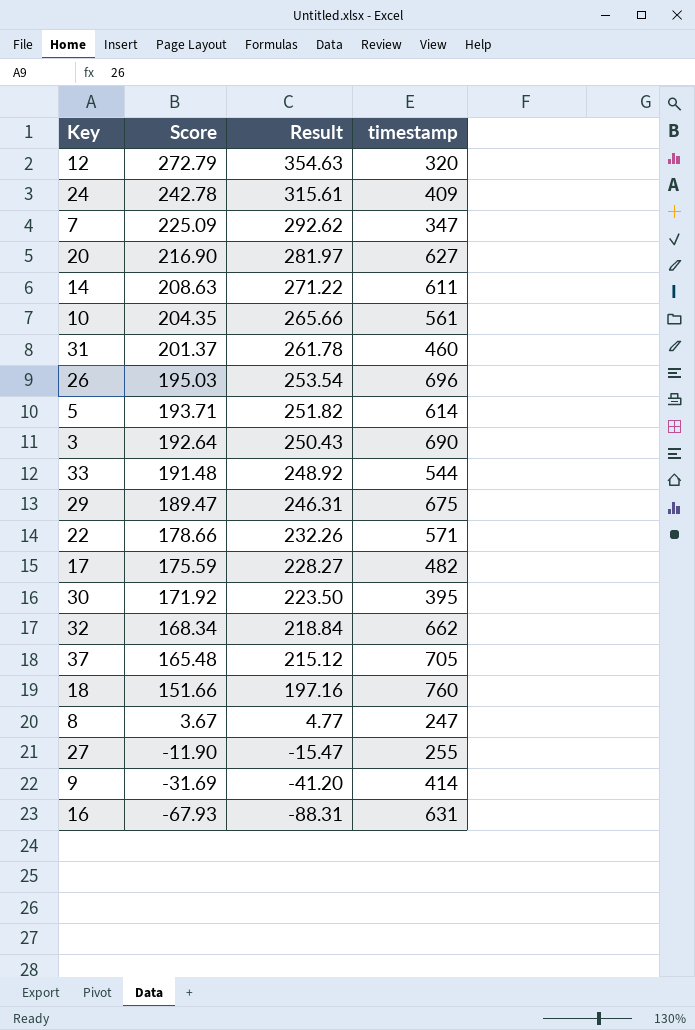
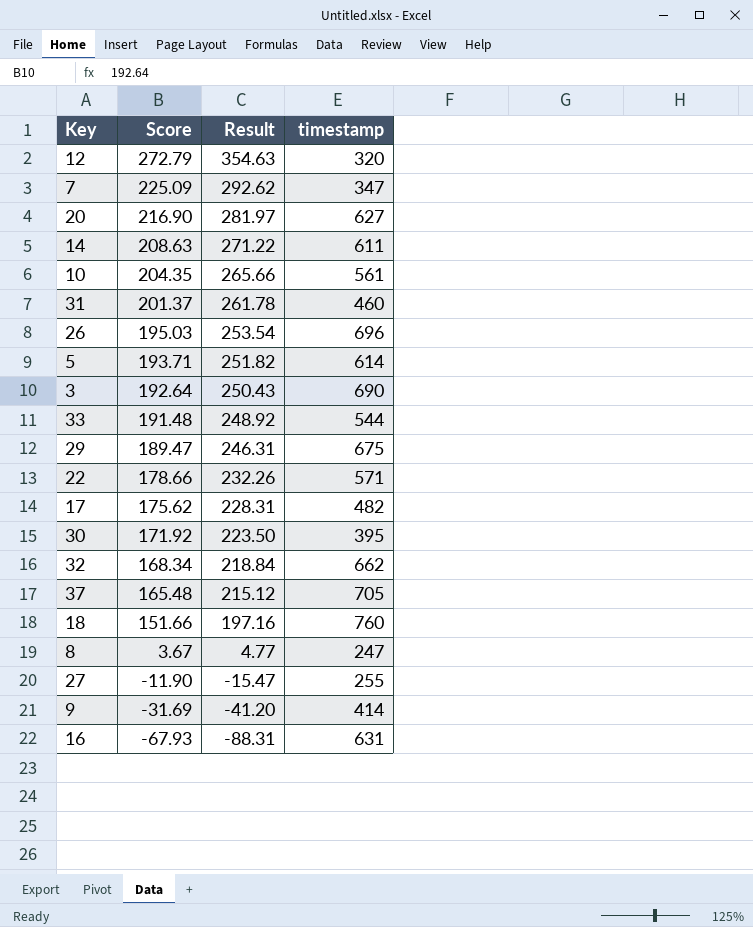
row 24: 242.78 | 315.61 | 409 -> none
17 | Score: 175.59 -> 175.62
17 | Result: 228.27 -> 228.31

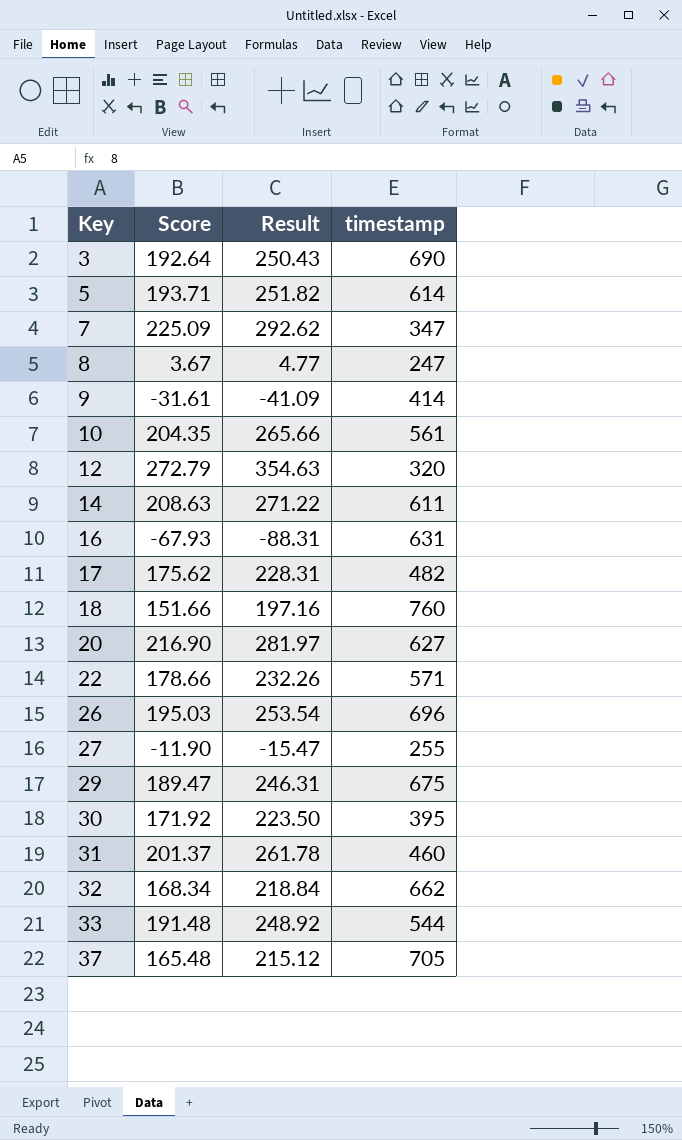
row order: Score descending -> Key ascending
9 | Score: -31.69 -> -31.61
9 | Result: -41.20 -> -41.09

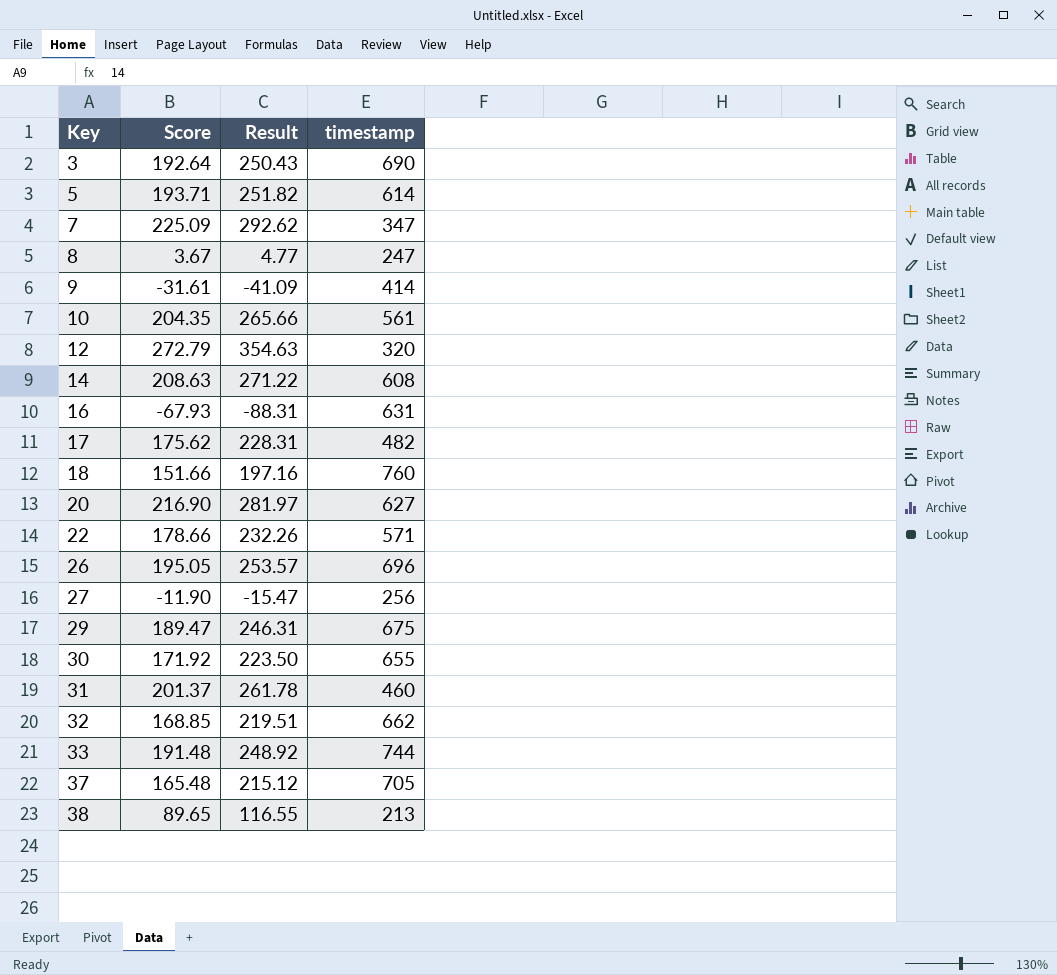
14 | timestamp: 611 -> 608
26 | Score: 195.03 -> 195.05
26 | Result: 253.54 -> 253.57
27 | timestamp: 255 -> 256
30 | timestamp: 395 -> 655
32 | Score: 168.34 -> 168.85
32 | Result: 218.84 -> 219.51
33 | timestamp: 544 -> 744
row 38: none -> 89.65 | 116.55 | 213

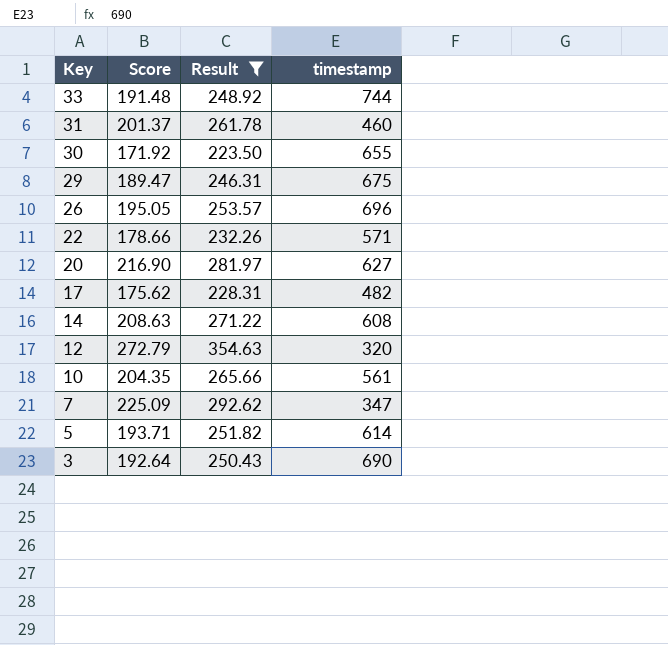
filter: none -> Result >= 223.50
row order: Key ascending -> Key descending

